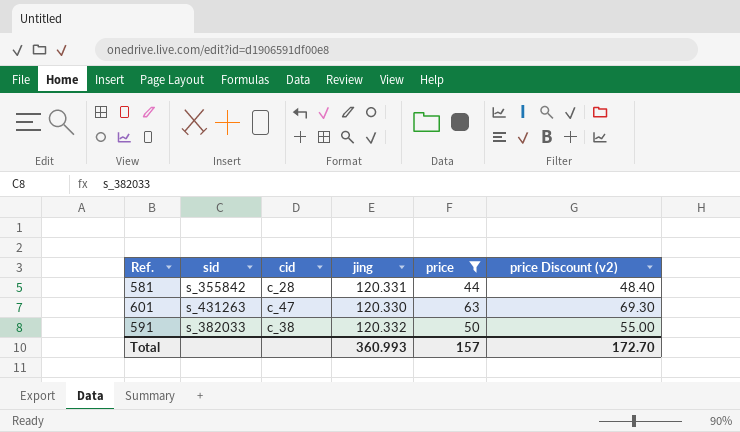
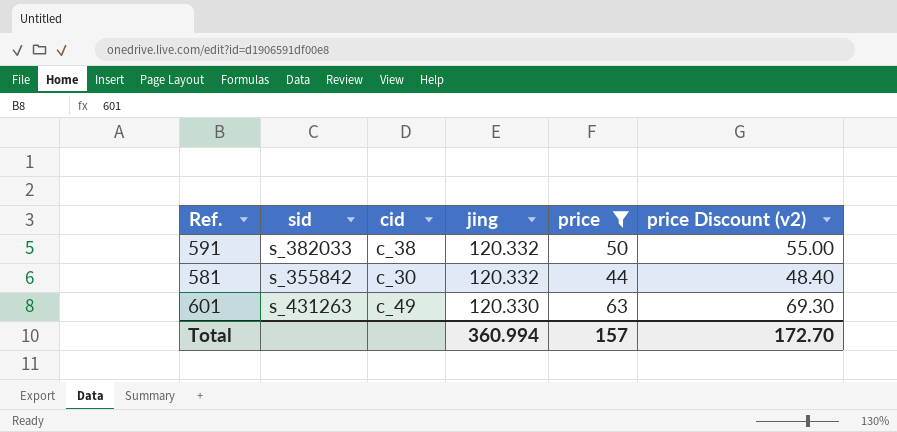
row order: none -> jing descending
581 | cid: c_28 -> c_30
581 | jing: 120.331 -> 120.332
601 | cid: c_47 -> c_49
Total | jing: 360.993 -> 360.994

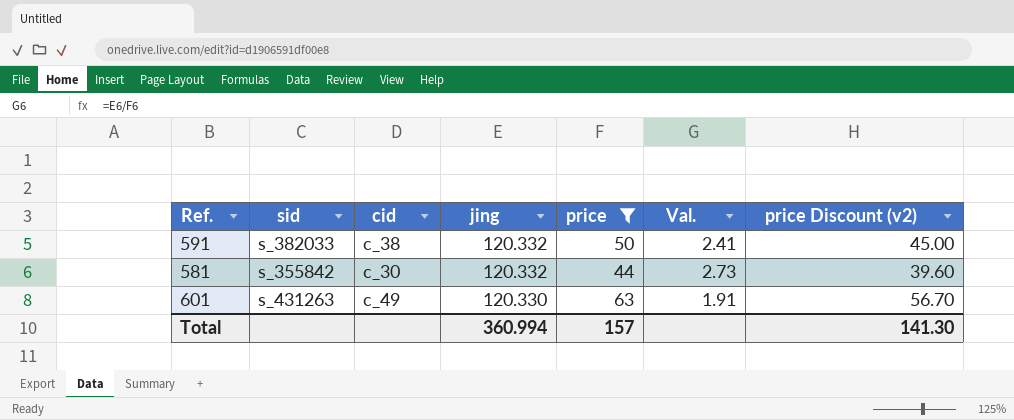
column Val. | formula: none -> [jing] / [price]
column price Discount (v2) | formula: [price] * 1.1 -> [price] * 0.9
Total | price Discount (v2): 172.70 -> 141.30

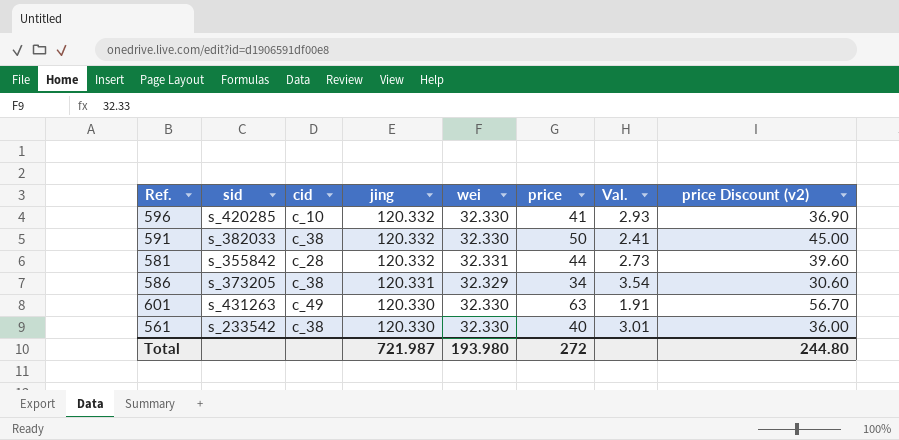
filter: price >= 44 -> none
column wei | position: none -> 5
581 | cid: c_30 -> c_28
Total | jing: 360.994 -> 721.987
Total | price: 157 -> 272
Total | price Discount (v2): 141.30 -> 244.80

